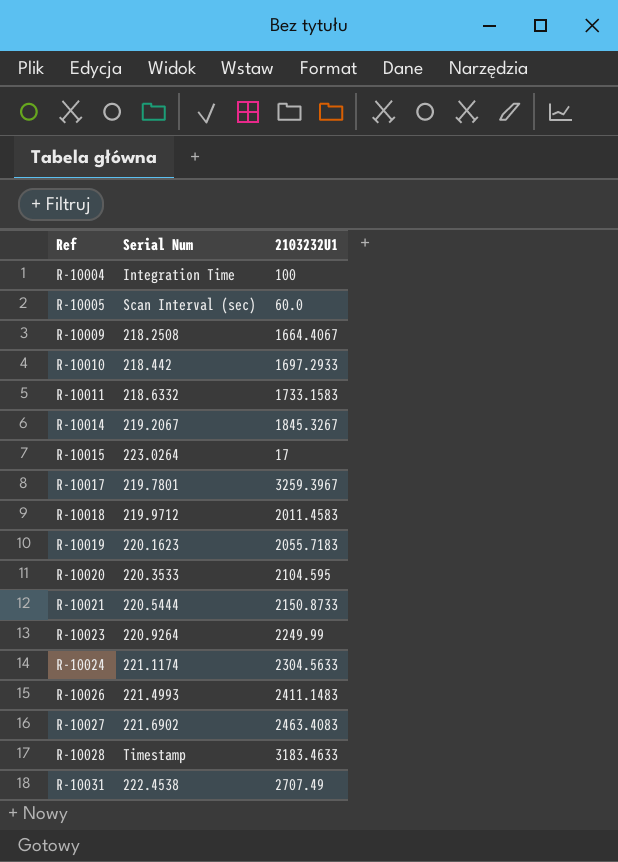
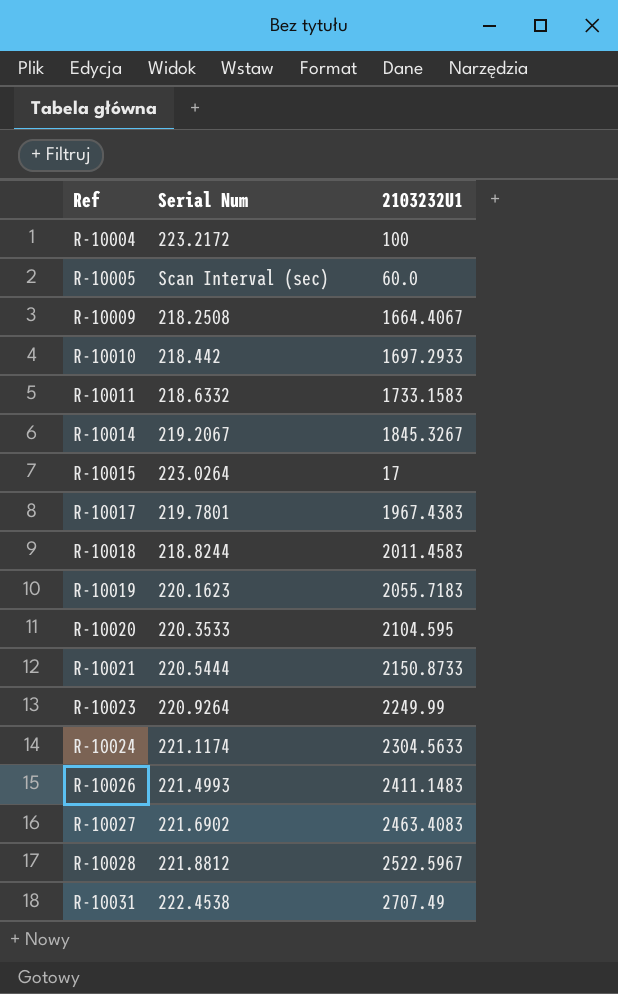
R-10004 | Serial Num: Integration Time -> 223.2172
R-10017 | 2103232U1: 3259.3967 -> 1967.4383
R-10018 | Serial Num: 219.9712 -> 218.8244
R-10028 | Serial Num: Timestamp -> 221.8812
R-10028 | 2103232U1: 3183.4633 -> 2522.5967

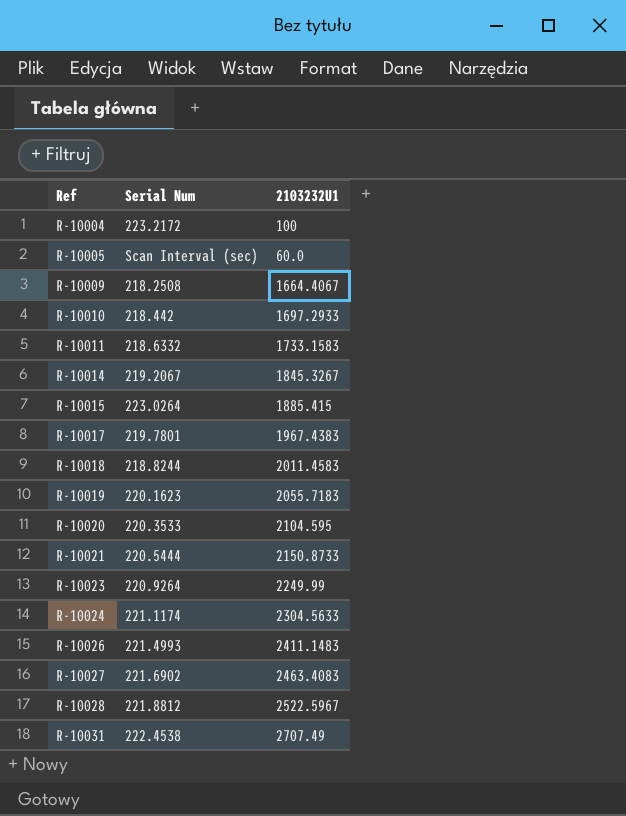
R-10015 | 2103232U1: 17 -> 1885.415

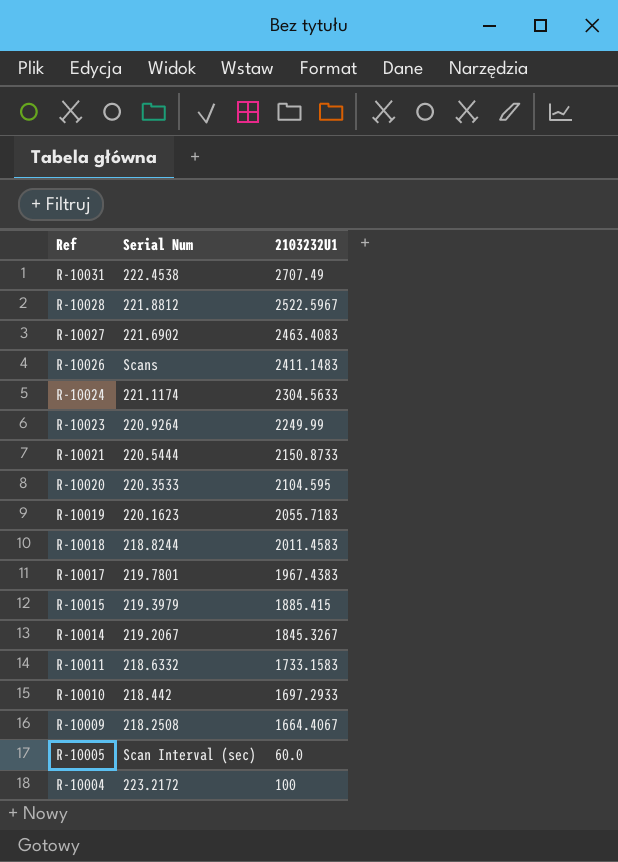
row order: Ref ascending -> Ref descending
R-10026 | Serial Num: 221.4993 -> Scans
R-10015 | Serial Num: 223.0264 -> 219.3979

